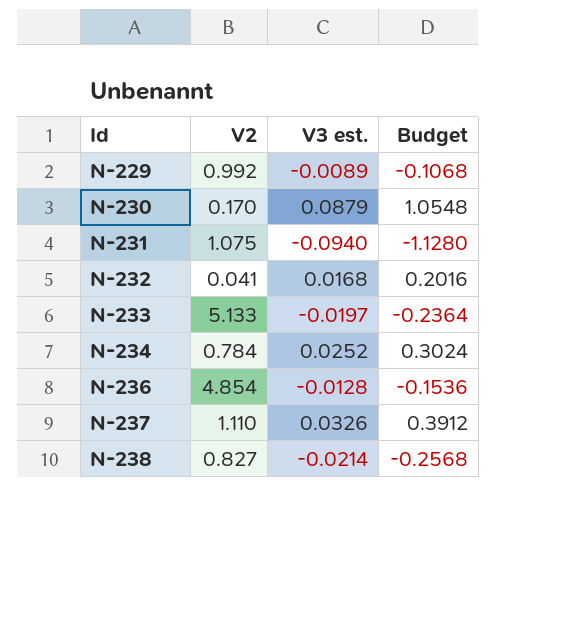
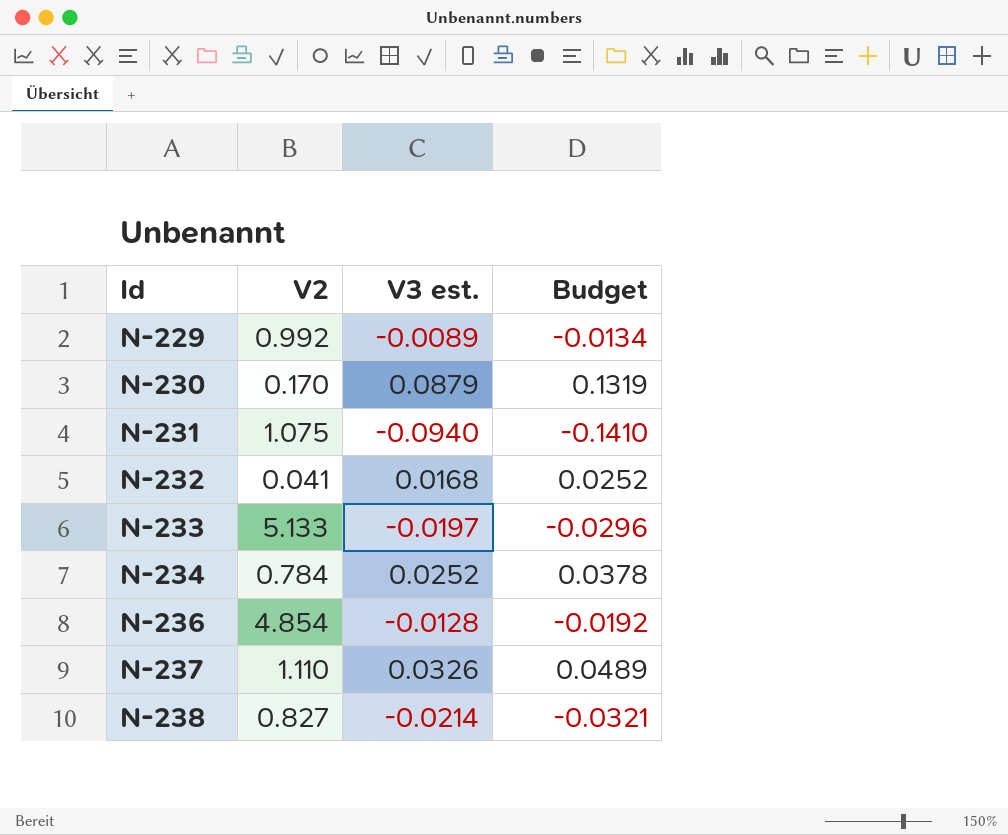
column Budget | formula: [V3 est.] * 12 -> [V3 est.] * 1.5

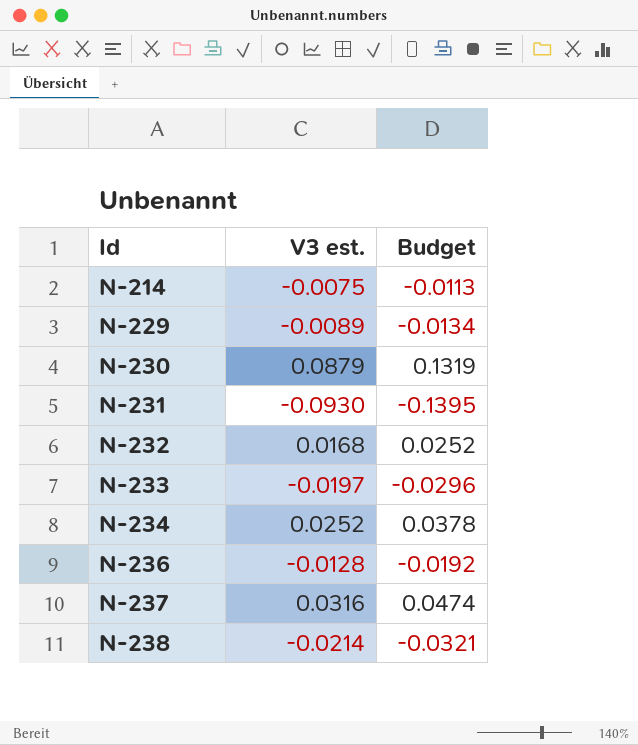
column V2 | position: 2 -> none
row N-214: none -> -0.0075 | -0.0113
N-231 | V3 est.: -0.0940 -> -0.0930
N-231 | Budget: -0.1410 -> -0.1395
N-237 | V3 est.: 0.0326 -> 0.0316
N-237 | Budget: 0.0489 -> 0.0474

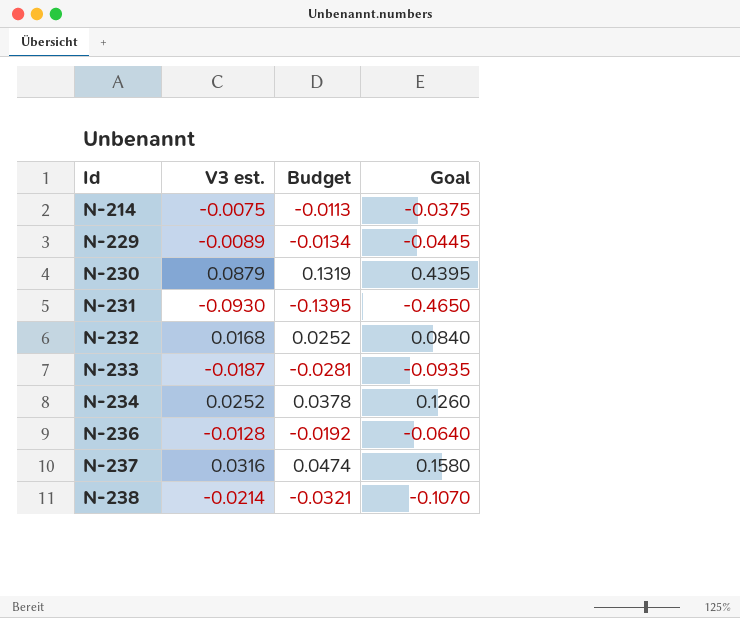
column Goal | formula: none -> [V3 est.] * 5
N-233 | V3 est.: -0.0197 -> -0.0187
N-233 | Budget: -0.0296 -> -0.0281

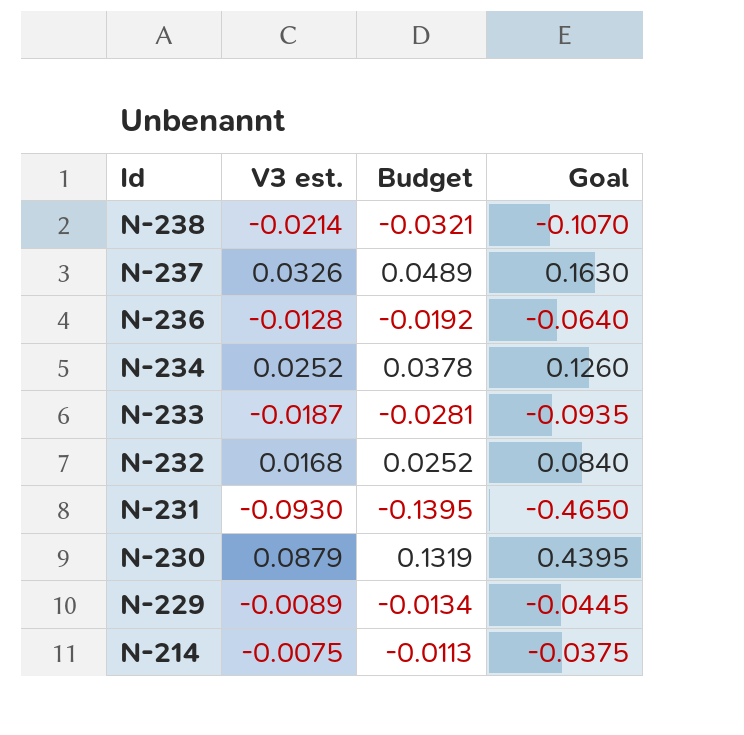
row order: Id ascending -> Id descending
N-237 | V3 est.: 0.0316 -> 0.0326
N-237 | Budget: 0.0474 -> 0.0489
N-237 | Goal: 0.1580 -> 0.1630

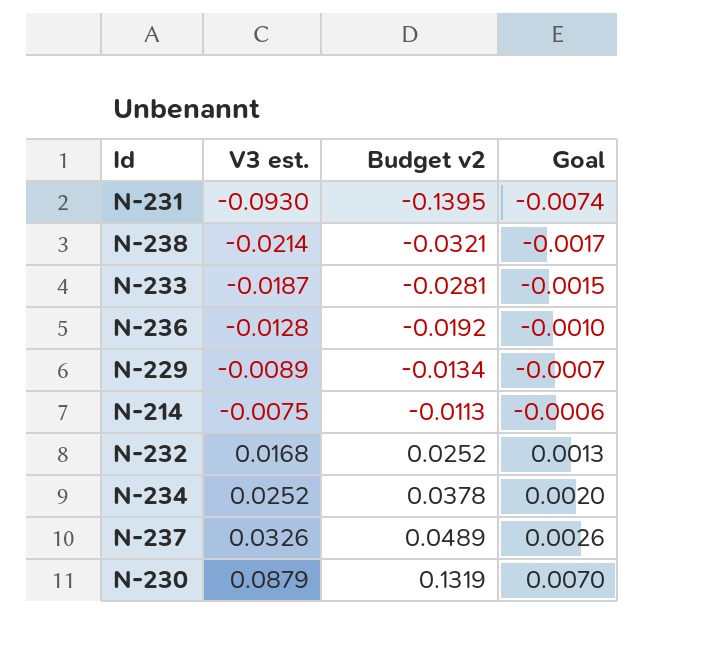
row order: Id descending -> V3 est. ascending
column name: Budget -> Budget v2
column Goal | formula: [V3 est.] * 5 -> [V3 est.] * 0.08

